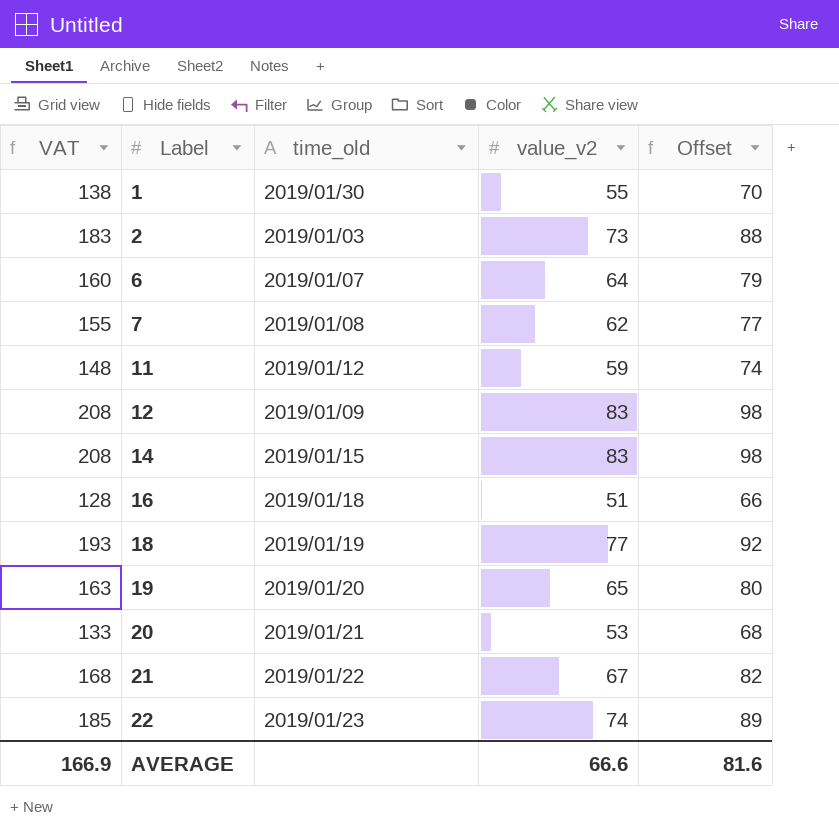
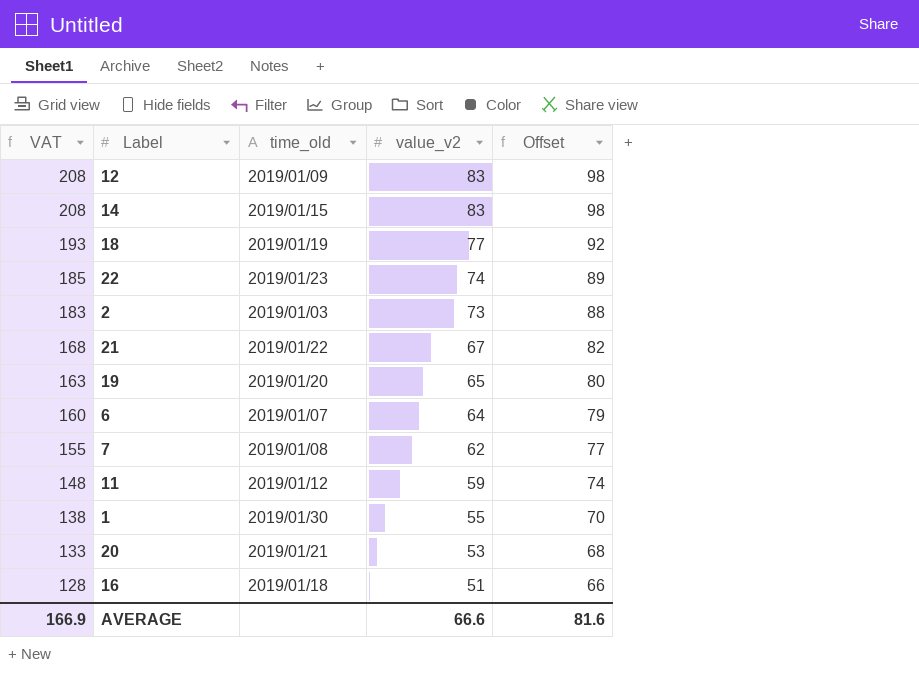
row order: Label ascending -> VAT descending

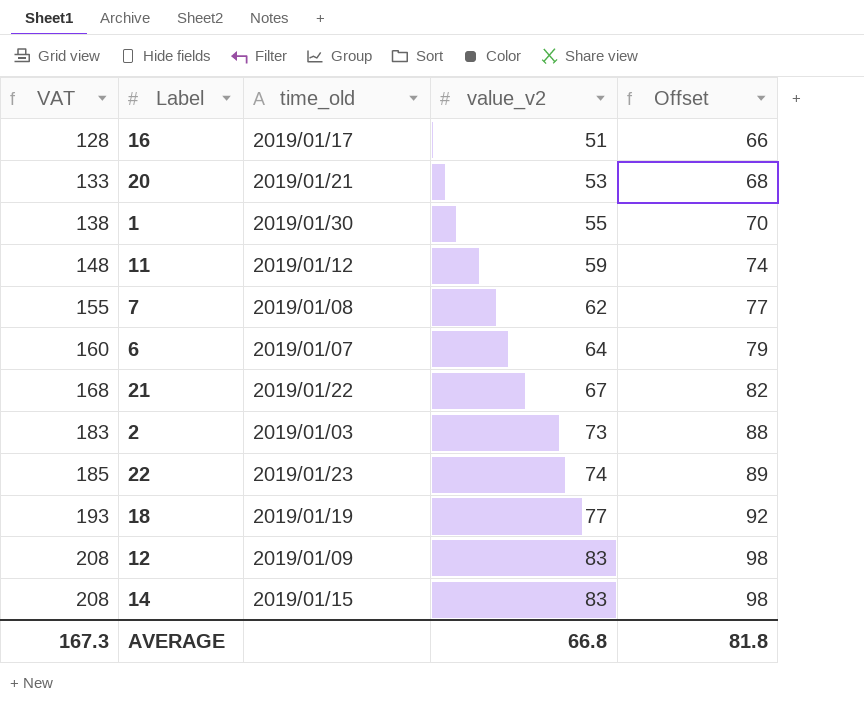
row order: VAT descending -> VAT ascending
row 19: 163 | 2019/01/20 | 65 | 80 -> none
16 | time_old: 2019/01/18 -> 2019/01/17
AVERAGE | VAT: 166.9 -> 167.3
AVERAGE | value_v2: 66.6 -> 66.8
AVERAGE | Offset: 81.6 -> 81.8

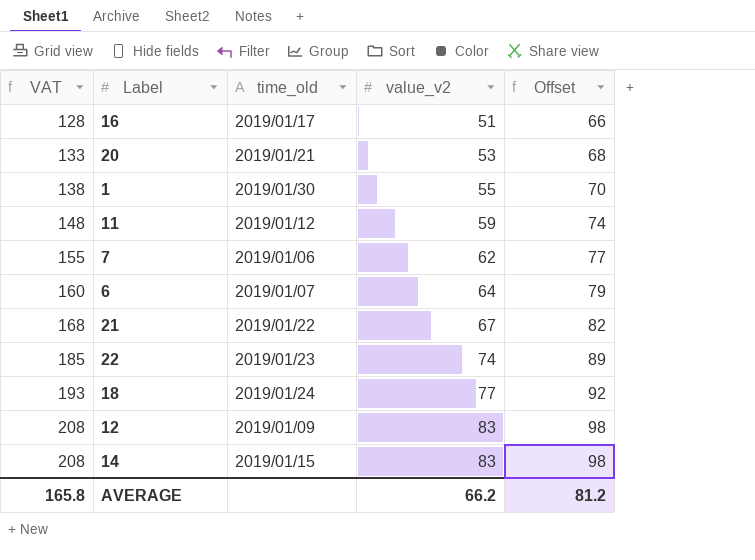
row 2: 183 | 2019/01/03 | 73 | 88 -> none
7 | time_old: 2019/01/08 -> 2019/01/06
18 | time_old: 2019/01/19 -> 2019/01/24
AVERAGE | VAT: 167.3 -> 165.8
AVERAGE | value_v2: 66.8 -> 66.2
AVERAGE | Offset: 81.8 -> 81.2

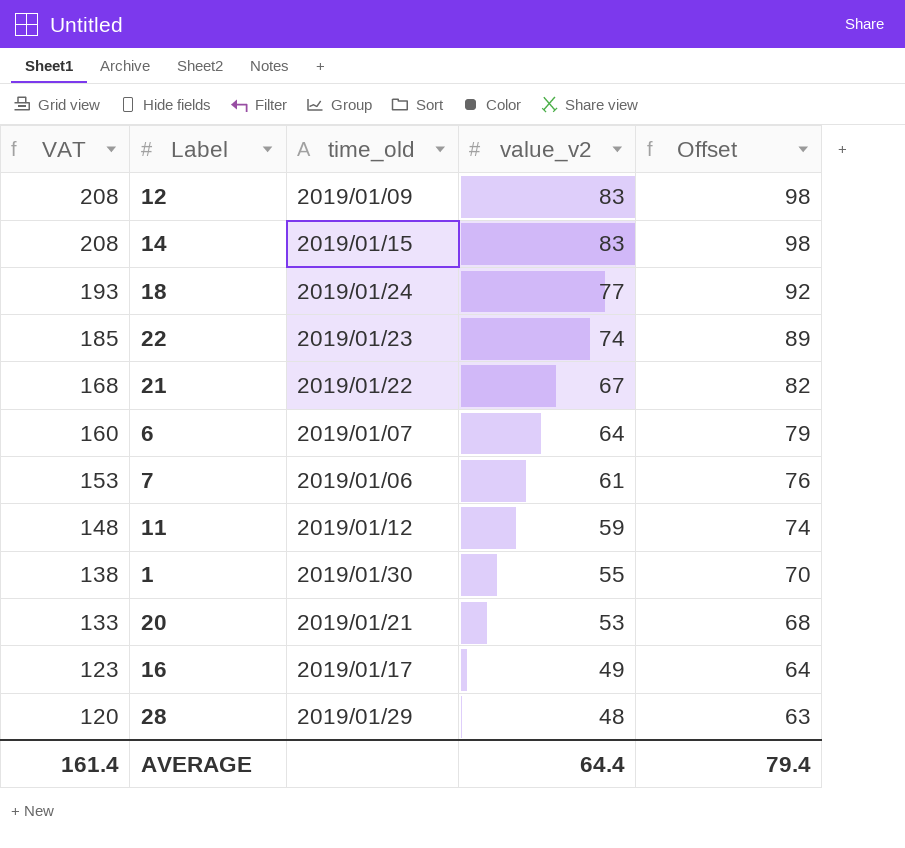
row order: VAT ascending -> VAT descending
7 | VAT: 155 -> 153
7 | value_v2: 62 -> 61
7 | Offset: 77 -> 76
16 | VAT: 128 -> 123
16 | value_v2: 51 -> 49
16 | Offset: 66 -> 64
row 28: none -> 120 | 2019/01/29 | 48 | 63
AVERAGE | VAT: 165.8 -> 161.4
AVERAGE | value_v2: 66.2 -> 64.4
AVERAGE | Offset: 81.2 -> 79.4

